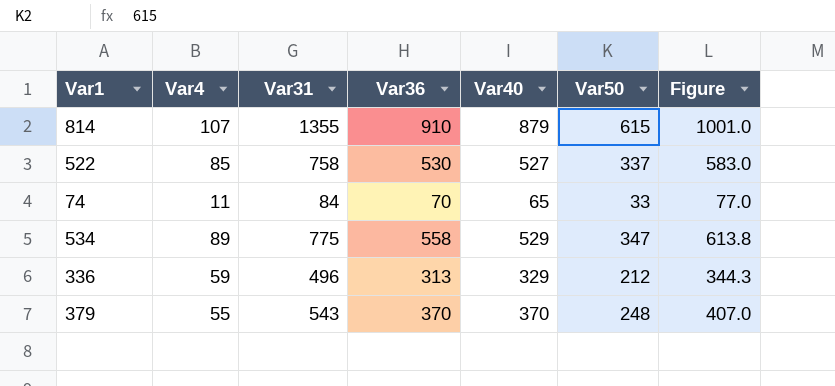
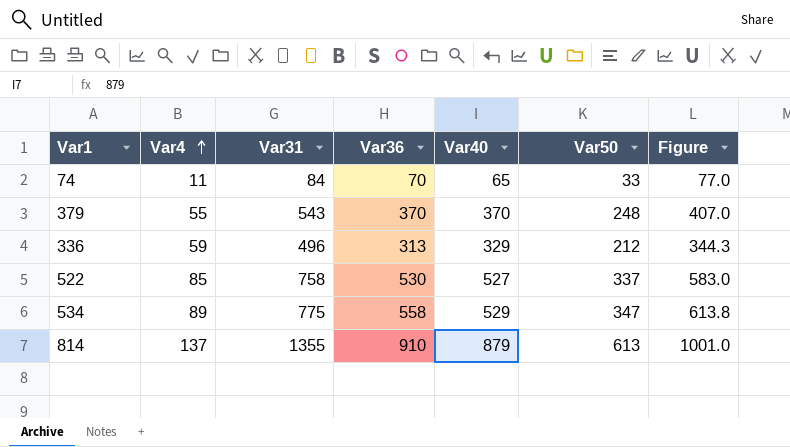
row order: none -> Var4 ascending
814 | Var4: 107 -> 137
814 | Var50: 615 -> 613

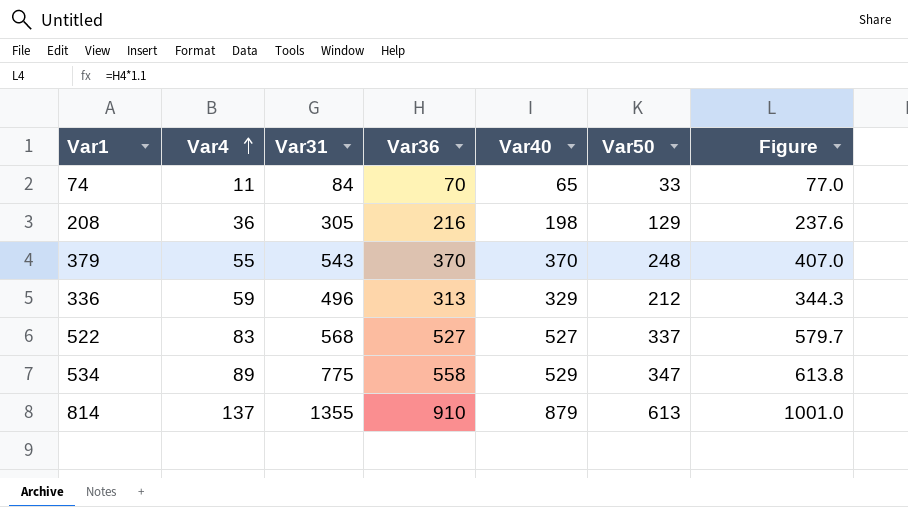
row 208: none -> 36 | 305 | 216 | 198 | 129 | 237.6
522 | Var4: 85 -> 83
522 | Var31: 758 -> 568
522 | Var36: 530 -> 527
522 | Figure: 583.0 -> 579.7

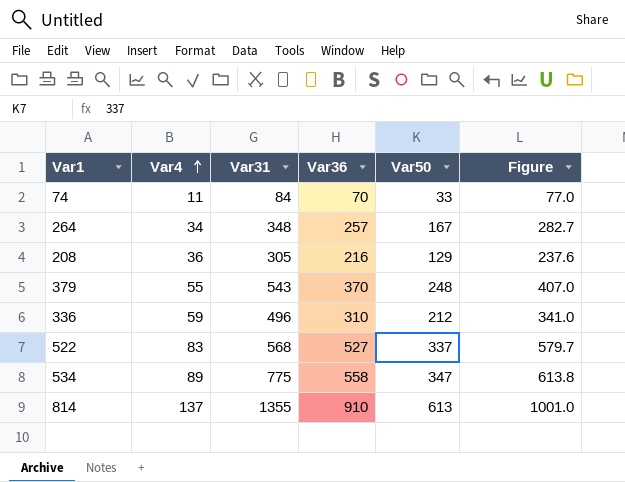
column Var40 | position: 5 -> none
row 264: none -> 34 | 348 | 257 | 167 | 282.7
336 | Var36: 313 -> 310
336 | Figure: 344.3 -> 341.0

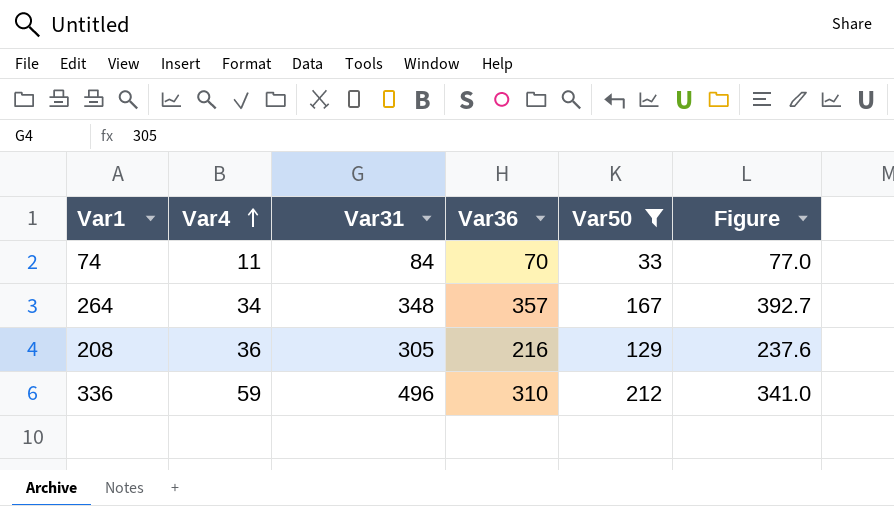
filter: none -> Var50 <= 212
264 | Var36: 257 -> 357
264 | Figure: 282.7 -> 392.7

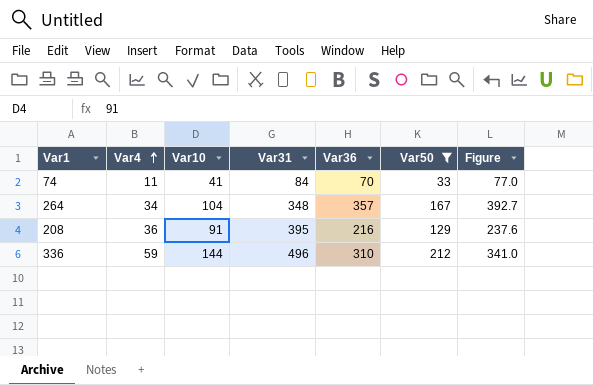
column Var10 | position: none -> 3
208 | Var31: 305 -> 395

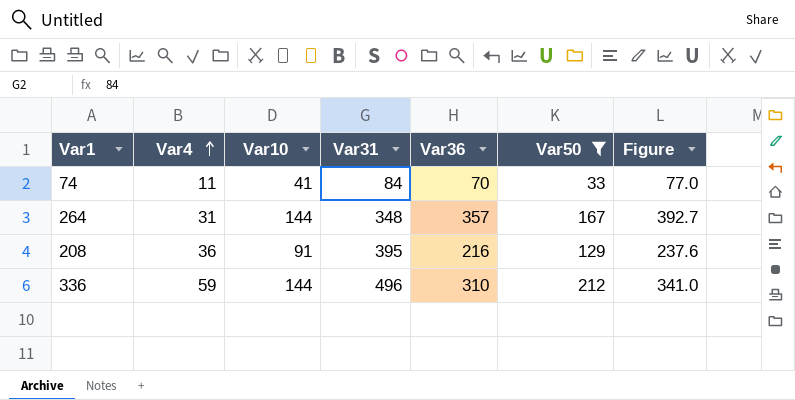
264 | Var4: 34 -> 31
264 | Var10: 104 -> 144

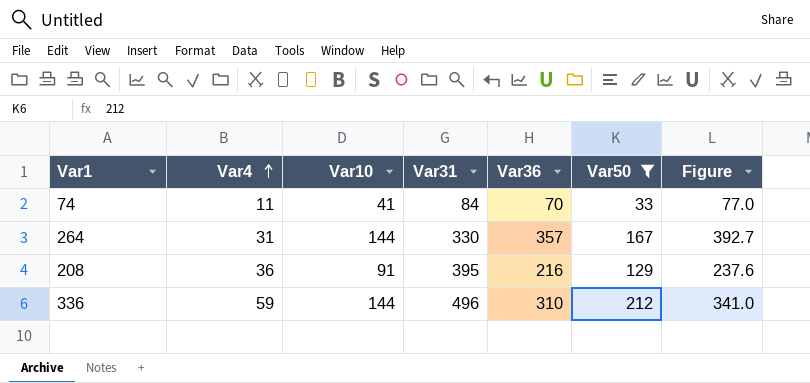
264 | Var31: 348 -> 330

